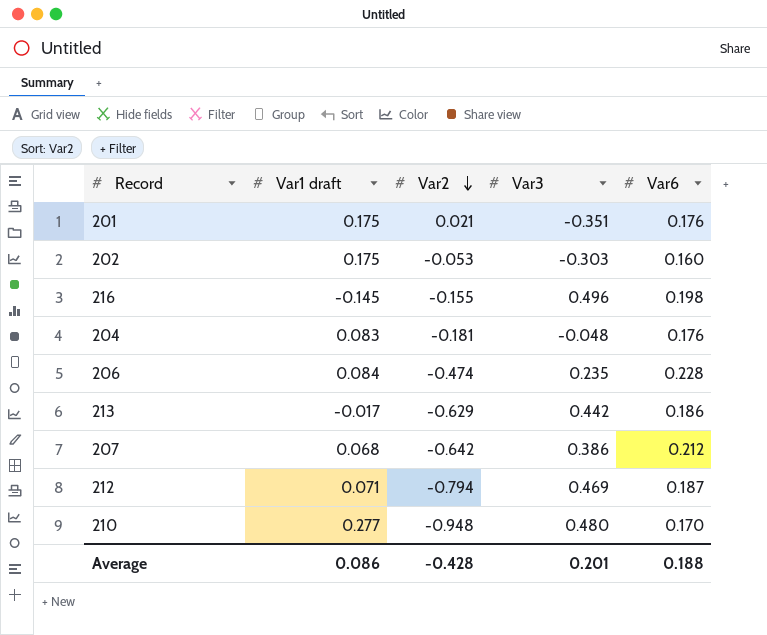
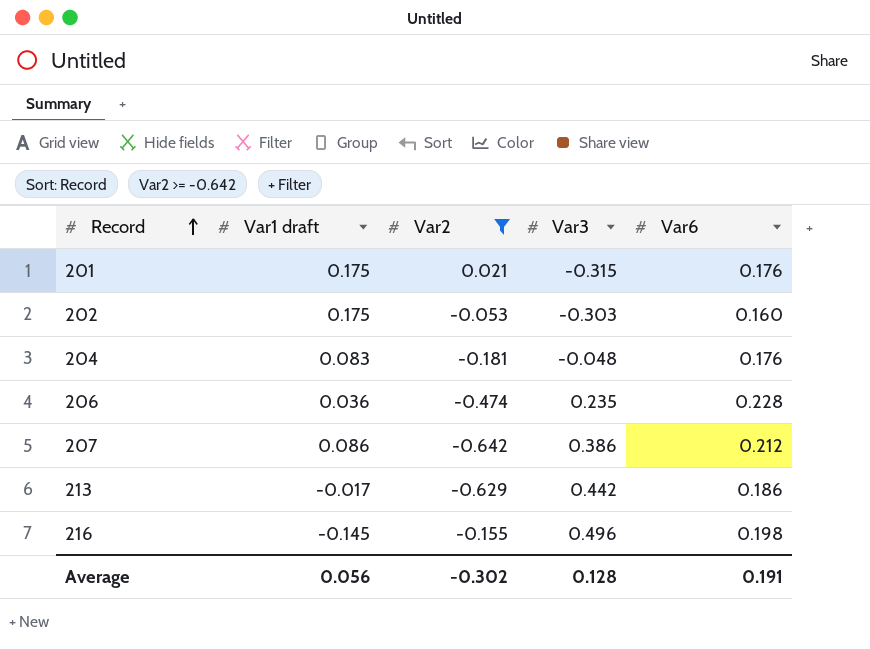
filter: none -> Var2 >= -0.642
row order: Var2 descending -> Record ascending
201 | Var3: -0.351 -> -0.315
206 | Var1 draft: 0.084 -> 0.036
207 | Var1 draft: 0.068 -> 0.086
Average | Var1 draft: 0.086 -> 0.056
Average | Var2: -0.428 -> -0.302
Average | Var3: 0.201 -> 0.128
Average | Var6: 0.188 -> 0.191

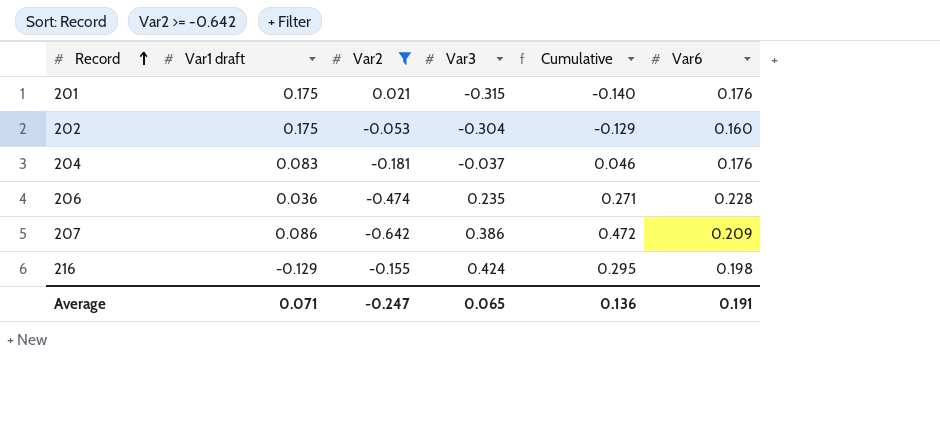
column Cumulative | formula: none -> [Var1 draft] + [Var3]
row 213: -0.017 | -0.629 | 0.442 | 0.186 -> none
202 | Var3: -0.303 -> -0.304
204 | Var3: -0.048 -> -0.037
207 | Var6: 0.212 -> 0.209
216 | Var1 draft: -0.145 -> -0.129
216 | Var3: 0.496 -> 0.424
Average | Var1 draft: 0.056 -> 0.071
Average | Var2: -0.302 -> -0.247
Average | Var3: 0.128 -> 0.065

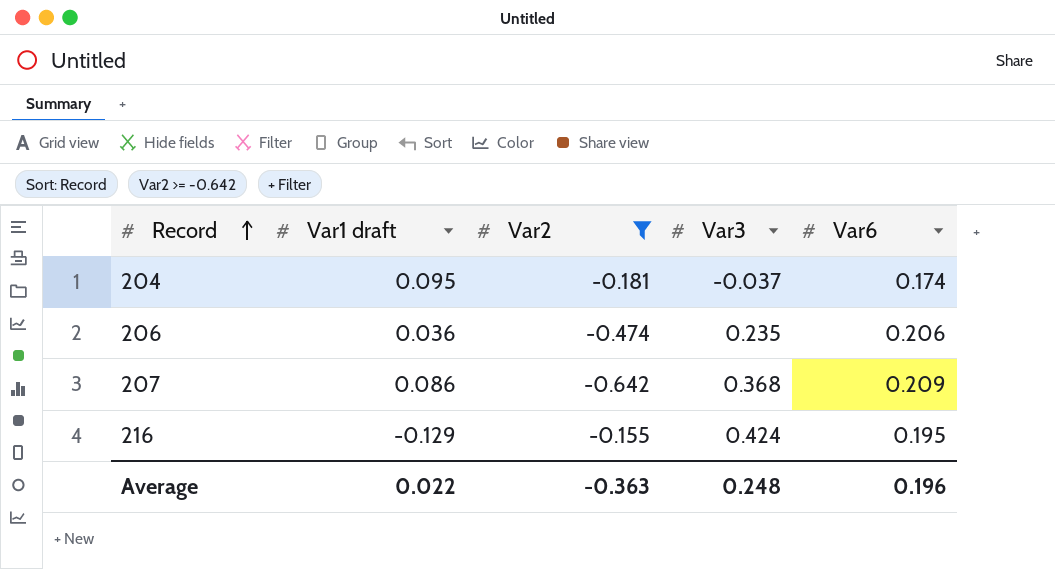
column Cumulative | formula: [Var1 draft] + [Var3] -> none
row 201: 0.175 | 0.021 | -0.315 | -0.140 | 0.176 -> none
row 202: 0.175 | -0.053 | -0.304 | -0.129 | 0.160 -> none
204 | Var1 draft: 0.083 -> 0.095
204 | Var6: 0.176 -> 0.174
206 | Var6: 0.228 -> 0.206
207 | Var3: 0.386 -> 0.368
216 | Var6: 0.198 -> 0.195
Average | Var1 draft: 0.071 -> 0.022
Average | Var2: -0.247 -> -0.363
Average | Var3: 0.065 -> 0.248
Average | Var6: 0.191 -> 0.196

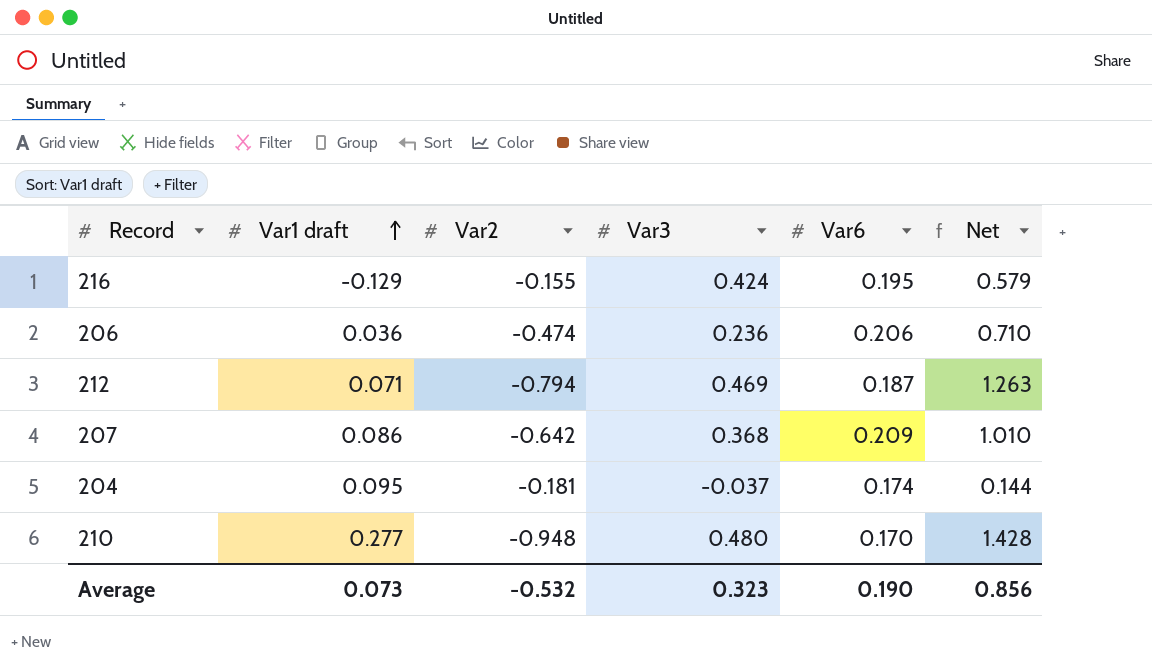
filter: Var2 >= -0.642 -> none
row order: Record ascending -> Var1 draft ascending
column Net | formula: none -> [Var3] - [Var2]
206 | Var3: 0.235 -> 0.236
Average | Var1 draft: 0.022 -> 0.073
Average | Var2: -0.363 -> -0.532
Average | Var3: 0.248 -> 0.323
Average | Var6: 0.196 -> 0.190

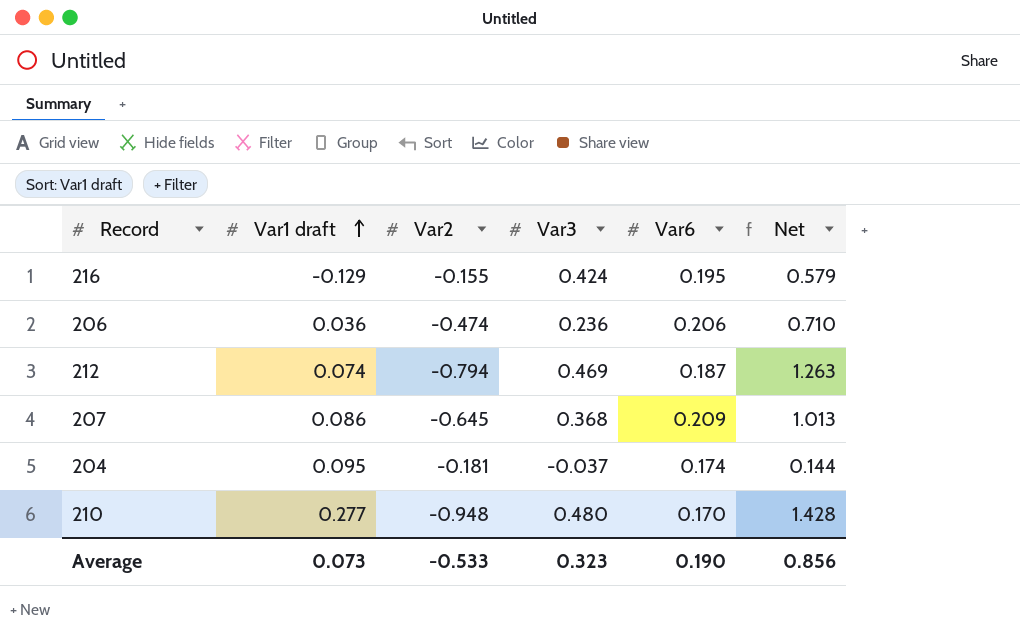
212 | Var1 draft: 0.071 -> 0.074
207 | Var2: -0.642 -> -0.645
207 | Net: 1.010 -> 1.013
Average | Var2: -0.532 -> -0.533

